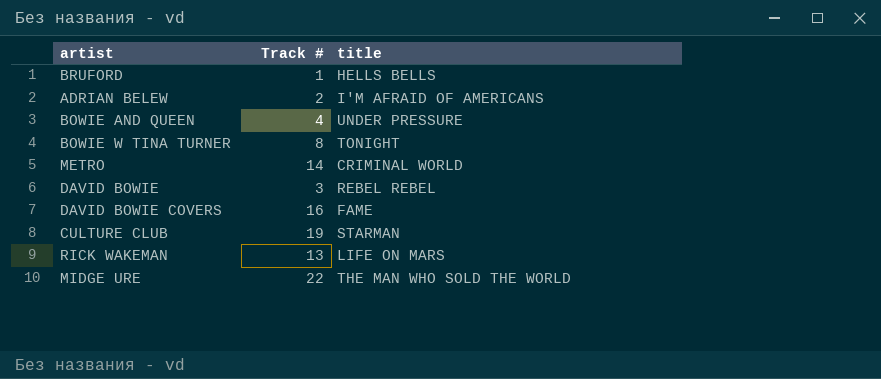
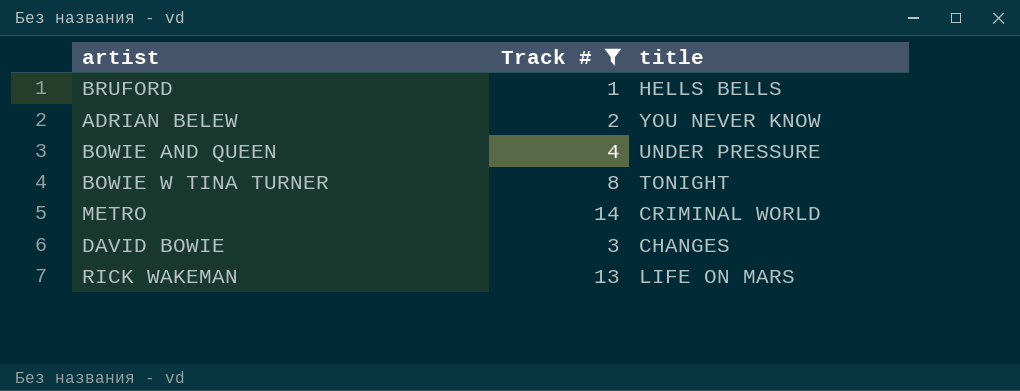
filter: none -> Track # <= 14
ADRIAN BELEW | title: I'M AFRAID OF AMERICANS -> YOU NEVER KNOW
DAVID BOWIE | title: REBEL REBEL -> CHANGES

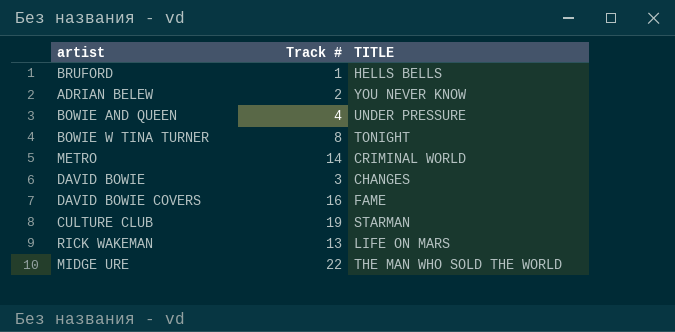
filter: Track # <= 14 -> none
column name: title -> TITLE

